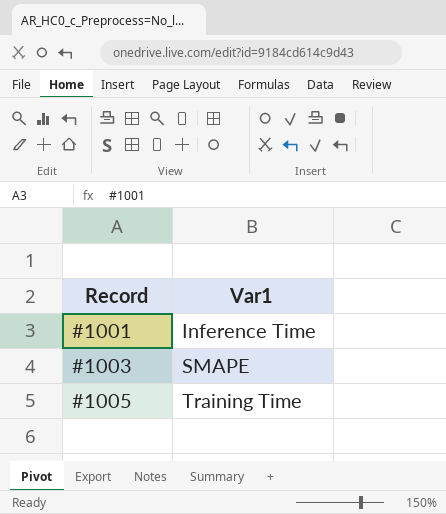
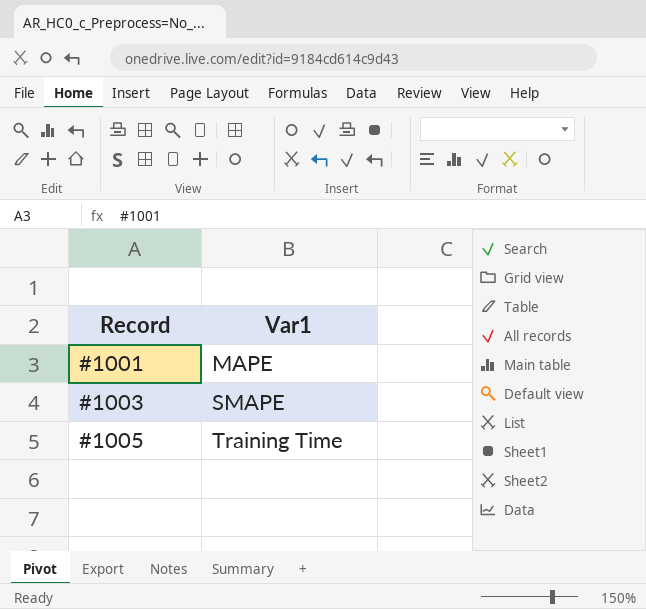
#1001 | Var1: Inference Time -> MAPE

